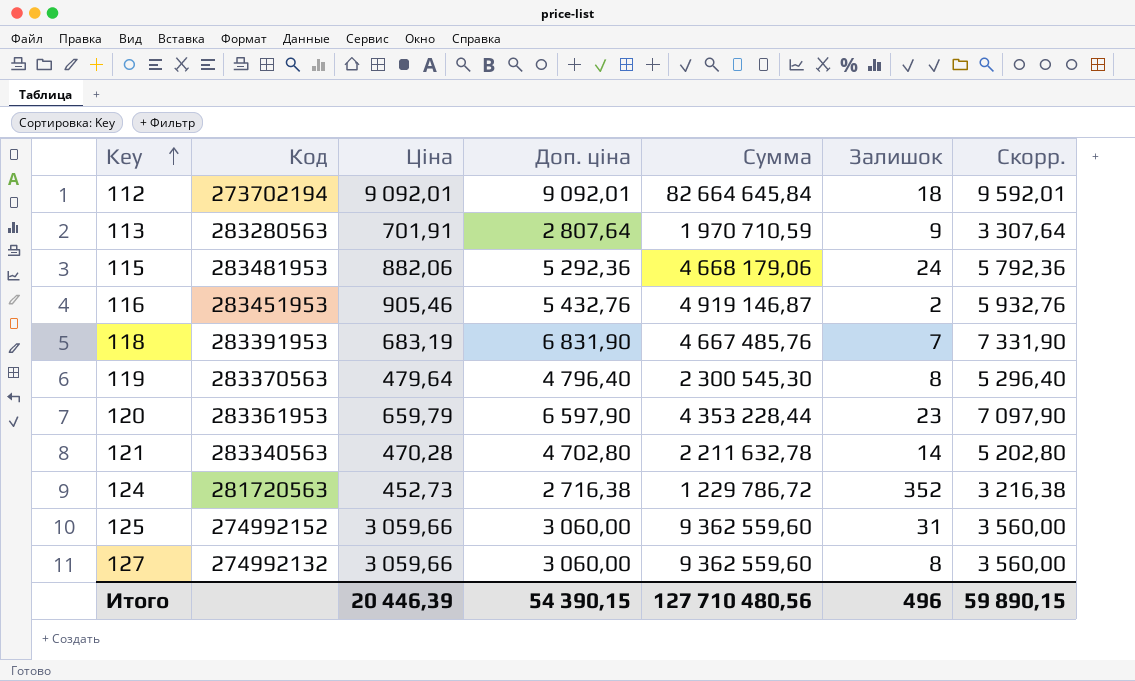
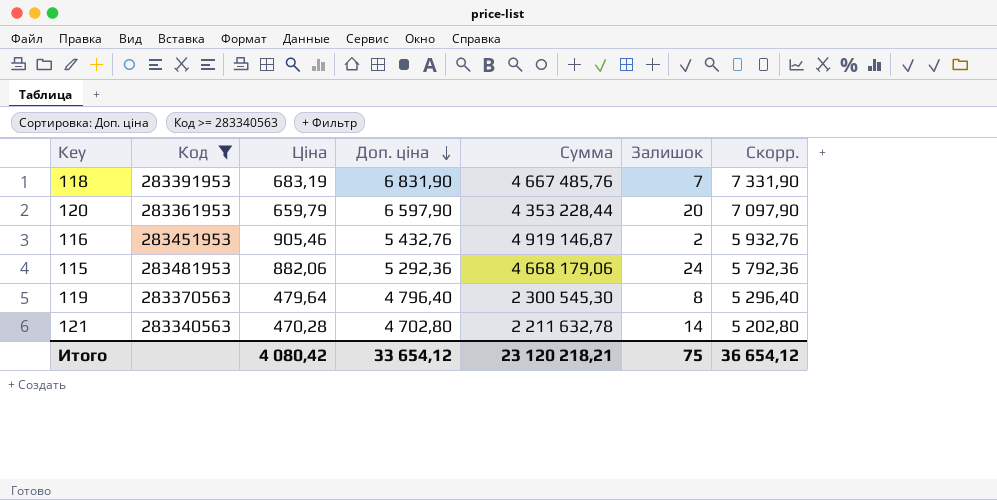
filter: none -> Код >= 283340563
row order: Key ascending -> Доп. ціна descending
120 | Залишок: 23 -> 20
Итого | Ціна: 20 446,39 -> 4 080,42
Итого | Доп. ціна: 54 390,15 -> 33 654,12
Итого | Сумма: 127 710 480,56 -> 23 120 218,21
Итого | Залишок: 496 -> 75
Итого | Скорр.: 59 890,15 -> 36 654,12

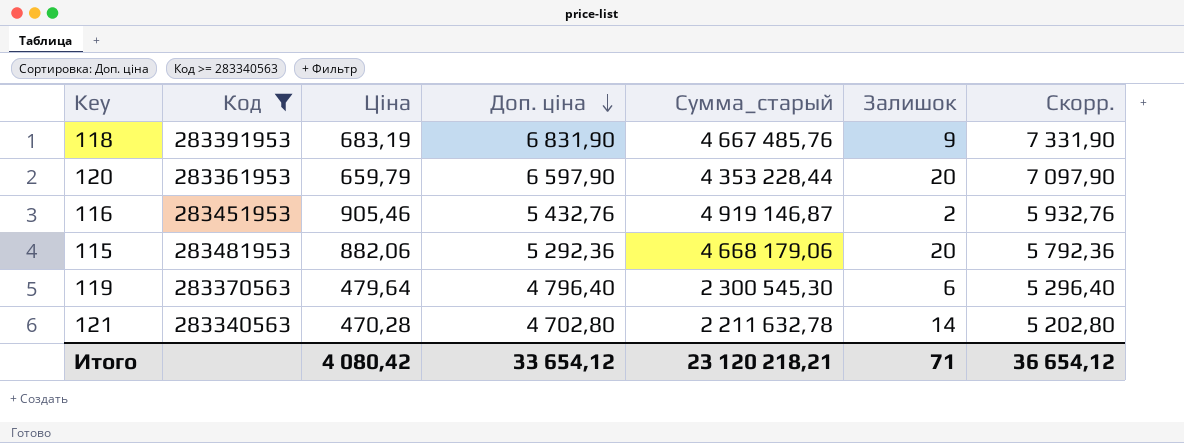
column name: Сумма -> Сумма_старый
118 | Залишок: 7 -> 9
115 | Залишок: 24 -> 20
119 | Залишок: 8 -> 6
Итого | Залишок: 75 -> 71

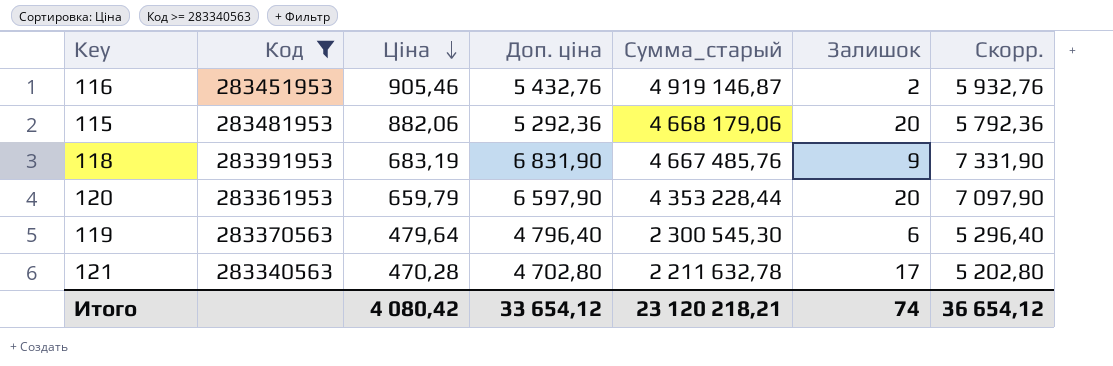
row order: Доп. ціна descending -> Ціна descending
121 | Залишок: 14 -> 17
Итого | Залишок: 71 -> 74

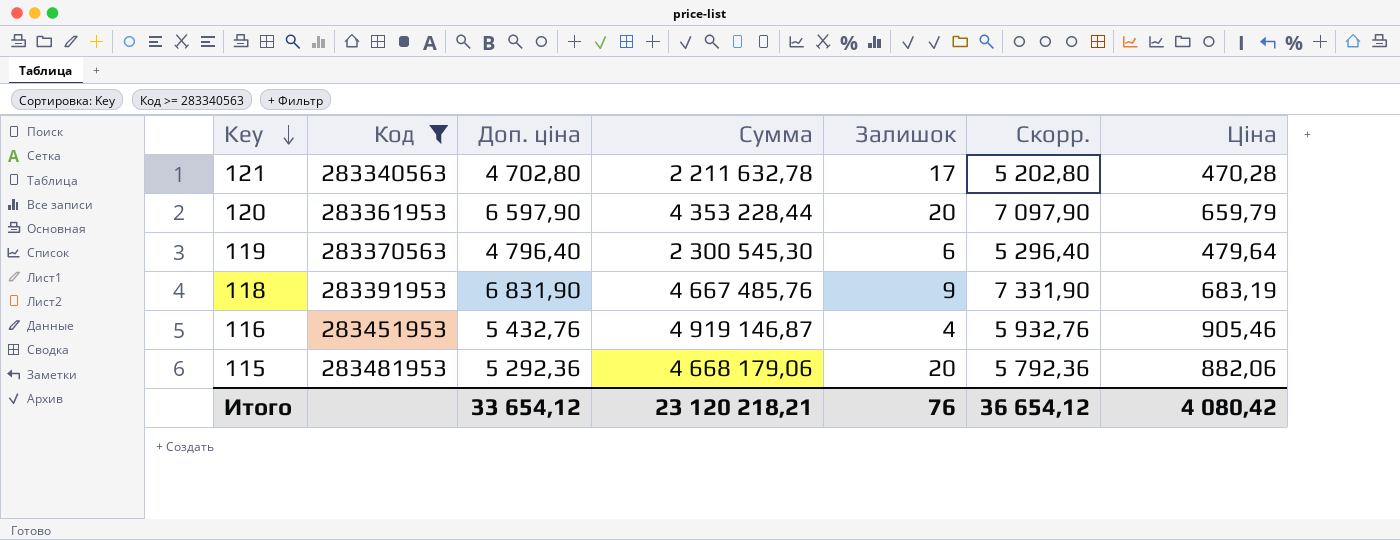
row order: Ціна descending -> Key descending
column name: Сумма_старый -> Сумма
column Ціна | position: 3 -> 7
116 | Залишок: 2 -> 4
Итого | Залишок: 74 -> 76

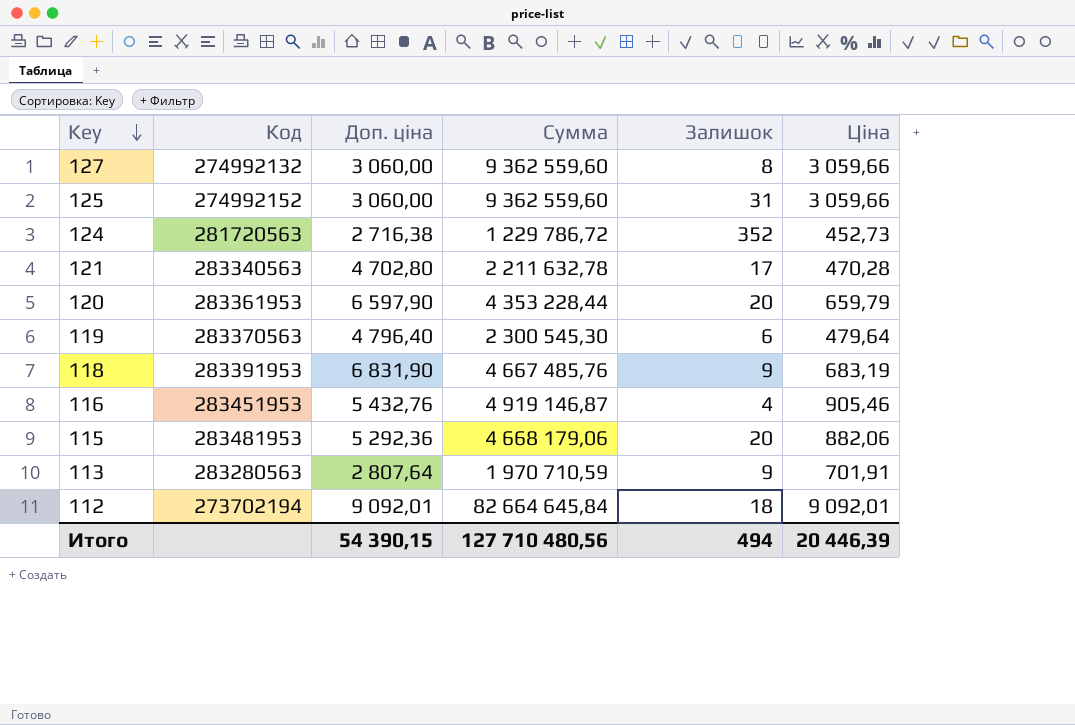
filter: Код >= 283340563 -> none
column Скорр. | formula: [Доп. ціна] + 500 -> none
Итого | Доп. ціна: 33 654,12 -> 54 390,15
Итого | Сумма: 23 120 218,21 -> 127 710 480,56
Итого | Залишок: 76 -> 494
Итого | Ціна: 4 080,42 -> 20 446,39

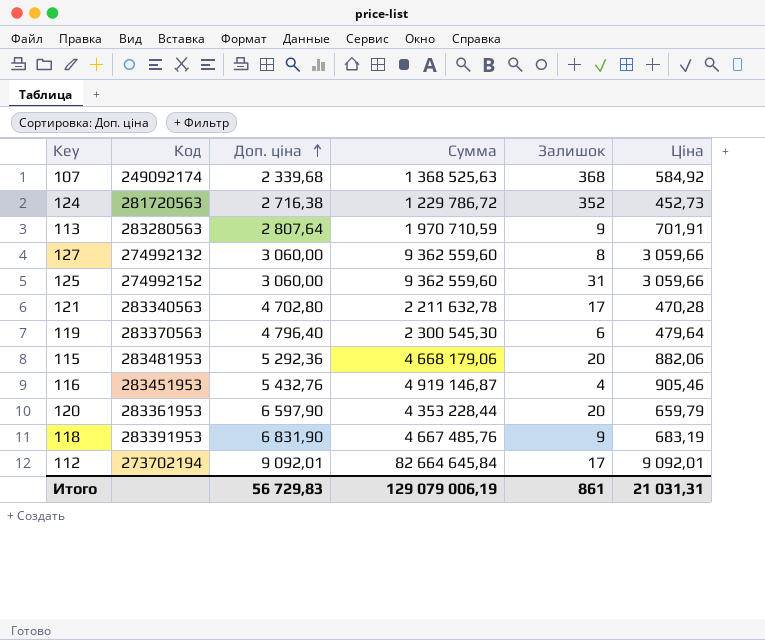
row order: Key descending -> Доп. ціна ascending
row 107: none -> 249092174 | 2 339,68 | 1 368 525,63 | 368 | 584,92
112 | Залишок: 18 -> 17
Итого | Доп. ціна: 54 390,15 -> 56 729,83
Итого | Сумма: 127 710 480,56 -> 129 079 006,19
Итого | Залишок: 494 -> 861
Итого | Ціна: 20 446,39 -> 21 031,31

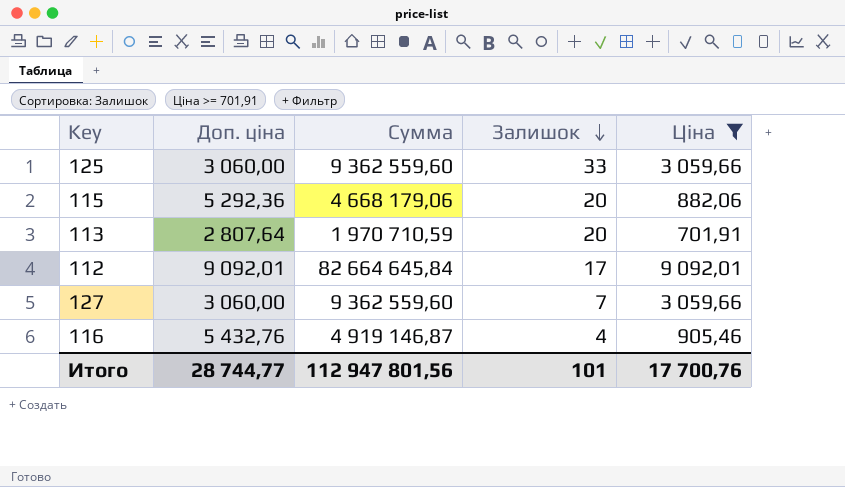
filter: none -> Ціна >= 701,91
row order: Доп. ціна ascending -> Залишок descending
column Код | position: 2 -> none
125 | Залишок: 31 -> 33
113 | Залишок: 9 -> 20
127 | Залишок: 8 -> 7
Итого | Доп. ціна: 56 729,83 -> 28 744,77
Итого | Сумма: 129 079 006,19 -> 112 947 801,56
Итого | Залишок: 861 -> 101
Итого | Ціна: 21 031,31 -> 17 700,76

